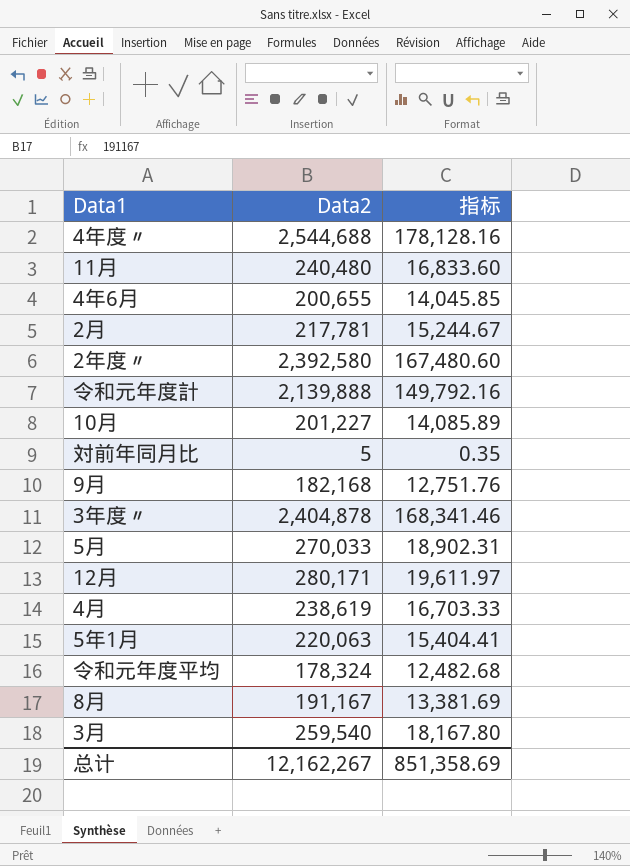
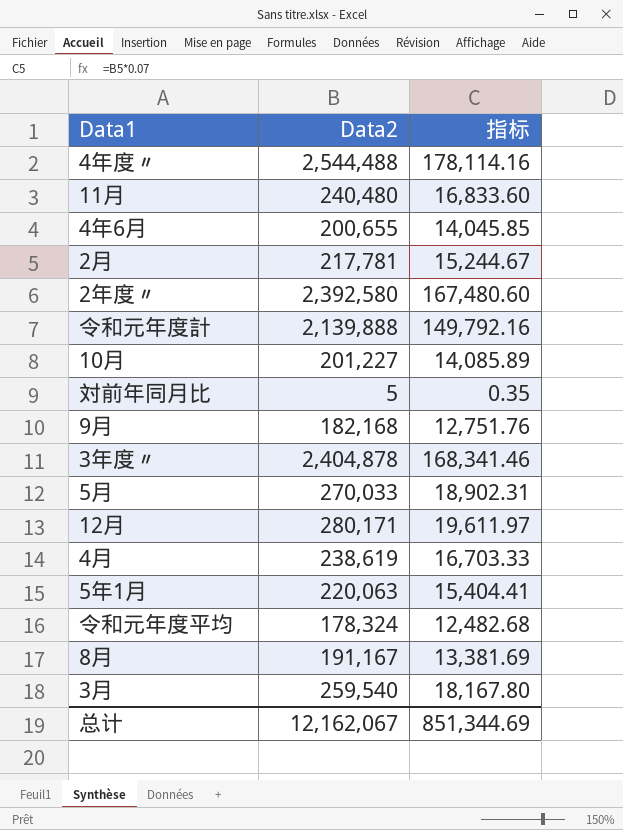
4年度〃 | Data2: 2,544,688 -> 2,544,488
4年度〃 | 指标: 178,128.16 -> 178,114.16
总计 | Data2: 12,162,267 -> 12,162,067
总计 | 指标: 851,358.69 -> 851,344.69

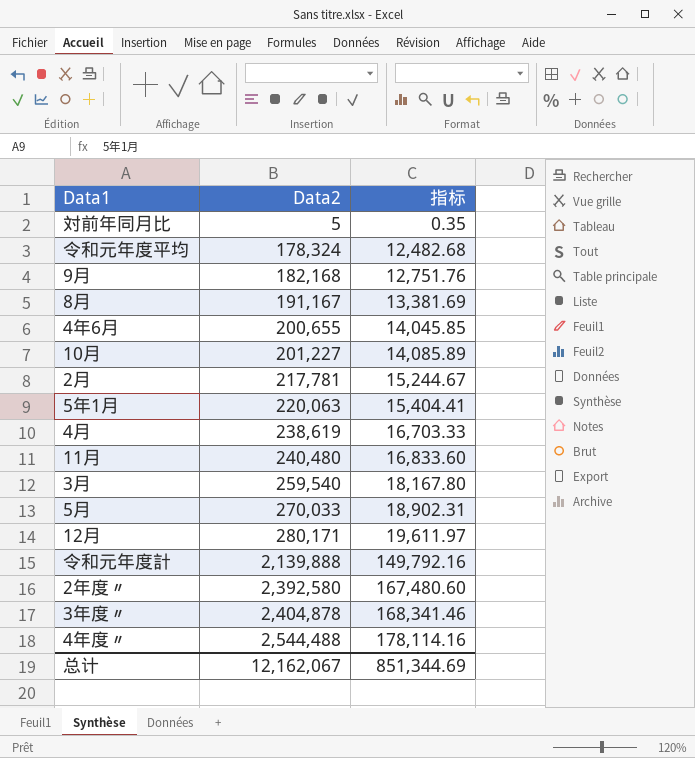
row order: none -> Data2 ascending

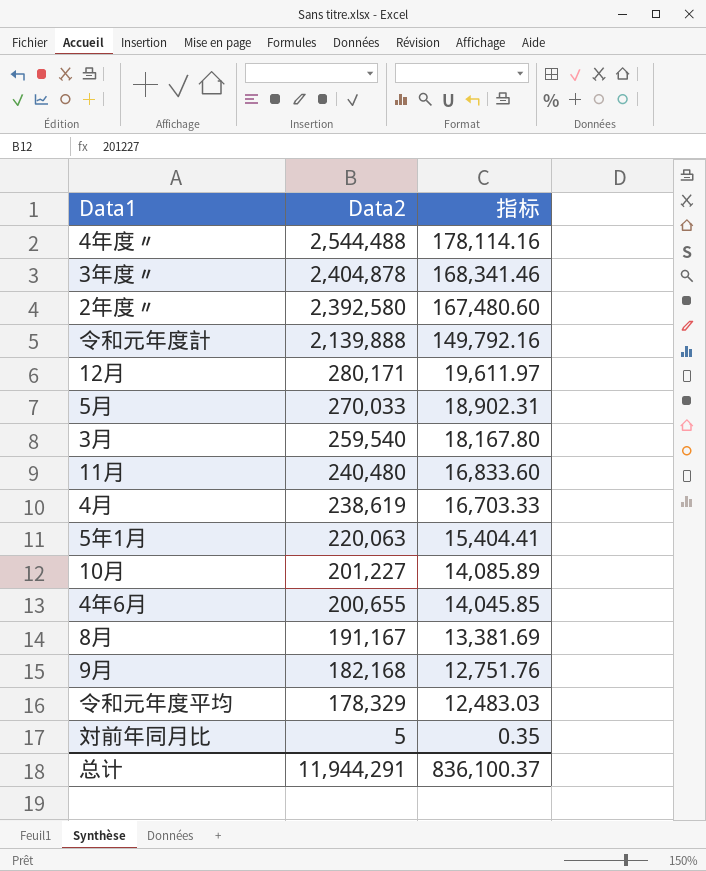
row order: Data2 ascending -> Data2 descending
row 2月: 217,781 | 15,244.67 -> none
令和元年度平均 | Data2: 178,324 -> 178,329
令和元年度平均 | 指标: 12,482.68 -> 12,483.03
总计 | Data2: 12,162,067 -> 11,944,291
总计 | 指标: 851,344.69 -> 836,100.37

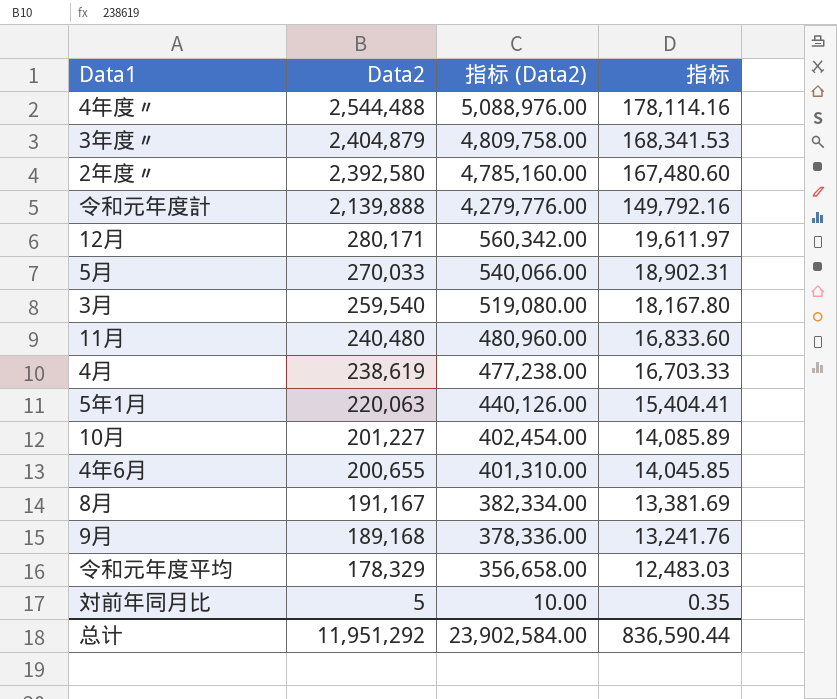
column 指标 (Data2) | formula: none -> [Data2] * 2
3年度〃 | Data2: 2,404,878 -> 2,404,879
3年度〃 | 指标: 168,341.46 -> 168,341.53
9月 | Data2: 182,168 -> 189,168
9月 | 指标: 12,751.76 -> 13,241.76
总计 | Data2: 11,944,291 -> 11,951,292
总计 | 指标: 836,100.37 -> 836,590.44

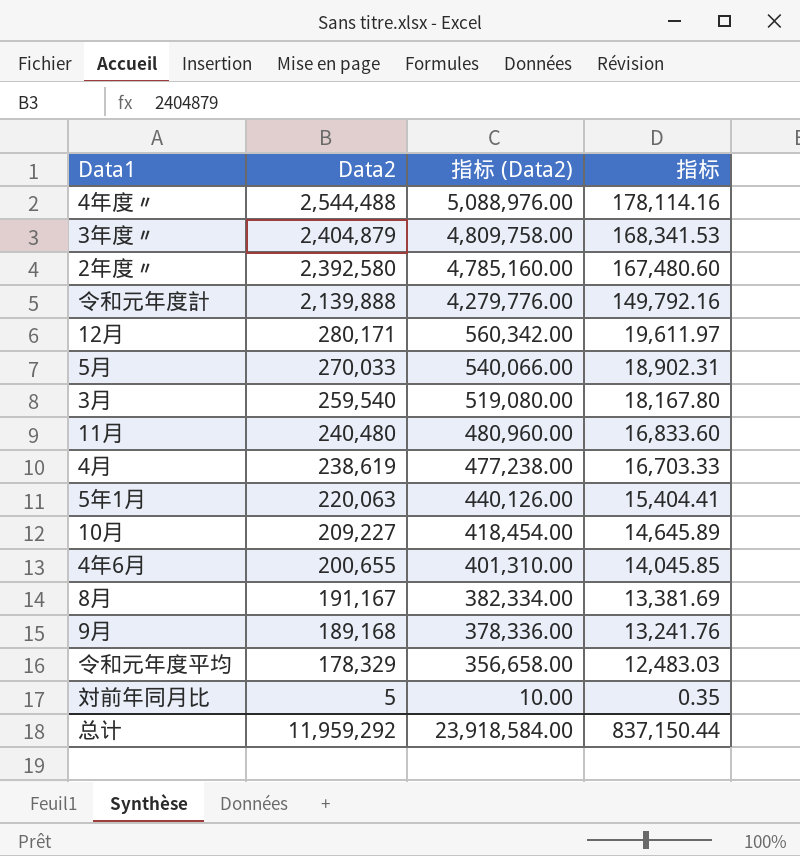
10月 | Data2: 201,227 -> 209,227
10月 | 指标 (Data2): 402,454.00 -> 418,454.00
10月 | 指标: 14,085.89 -> 14,645.89
总计 | Data2: 11,951,292 -> 11,959,292
总计 | 指标 (Data2): 23,902,584.00 -> 23,918,584.00
总计 | 指标: 836,590.44 -> 837,150.44

